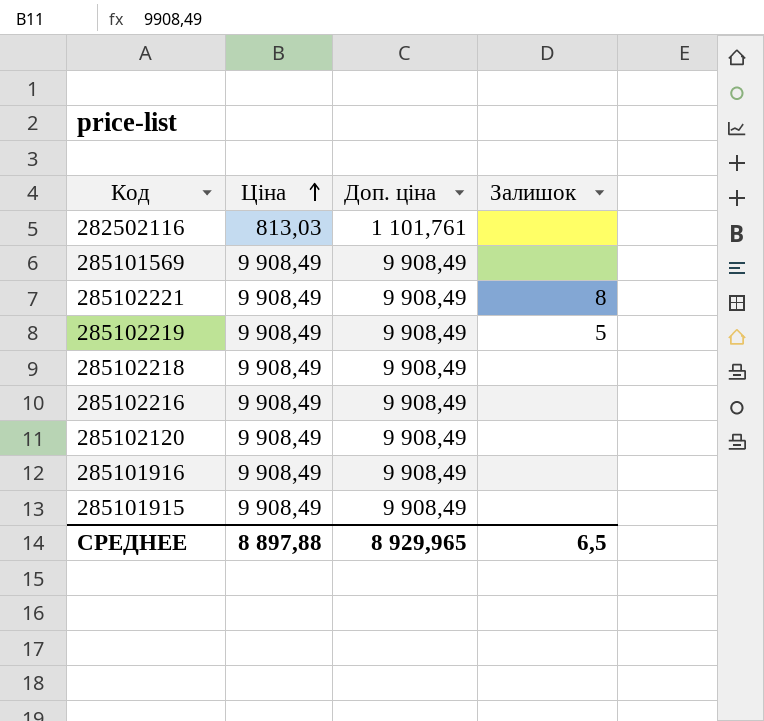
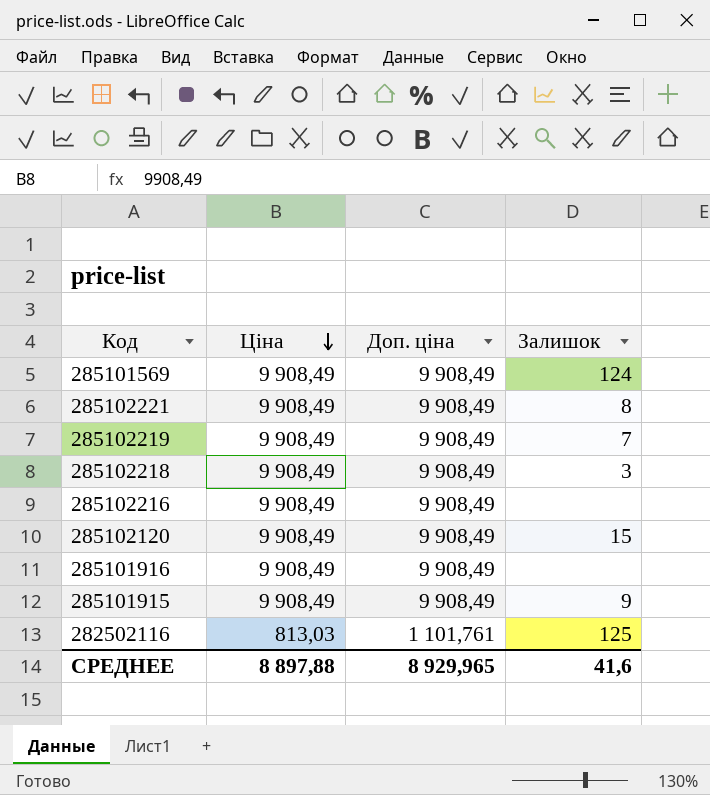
row order: Ціна ascending -> Ціна descending
285101569 | Залишок: none -> 124
285102219 | Залишок: 5 -> 7
285102218 | Залишок: none -> 3
285102120 | Залишок: none -> 15
285101915 | Залишок: none -> 9
282502116 | Залишок: none -> 125
СРЕДНЕЕ | Залишок: 6,5 -> 41,6

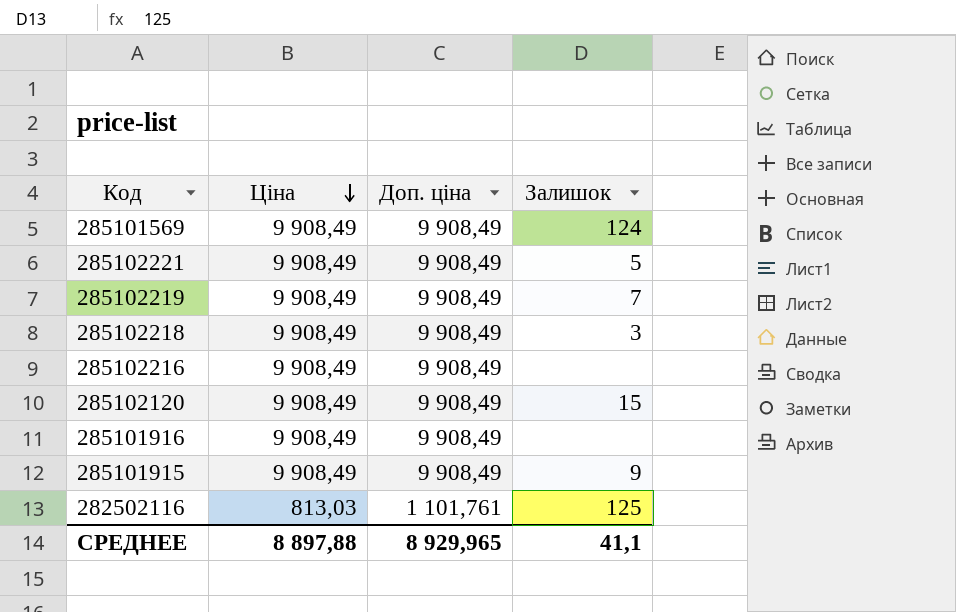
285102221 | Залишок: 8 -> 5
СРЕДНЕЕ | Залишок: 41,6 -> 41,1

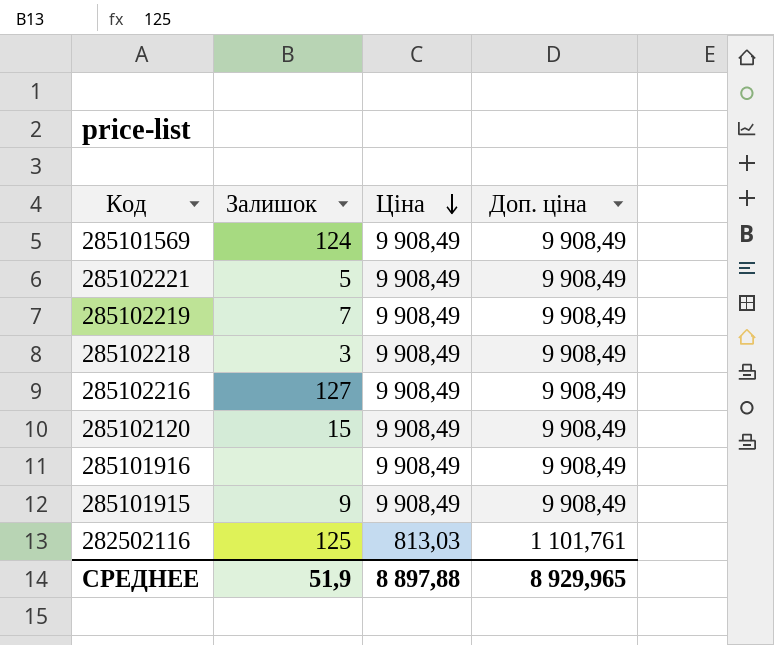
column Залишок | position: 4 -> 2
285102216 | Залишок: none -> 127
СРЕДНЕЕ | Залишок: 41,1 -> 51,9

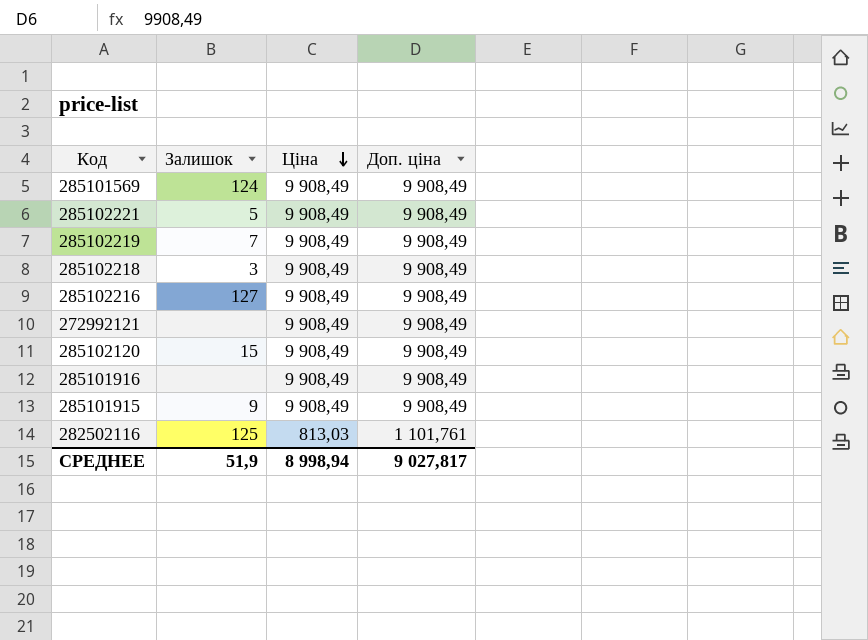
row 272992121: none -> none | 9 908,49 | 9 908,49
СРЕДНЕЕ | Ціна: 8 897,88 -> 8 998,94
СРЕДНЕЕ | Доп. ціна: 8 929,965 -> 9 027,817

